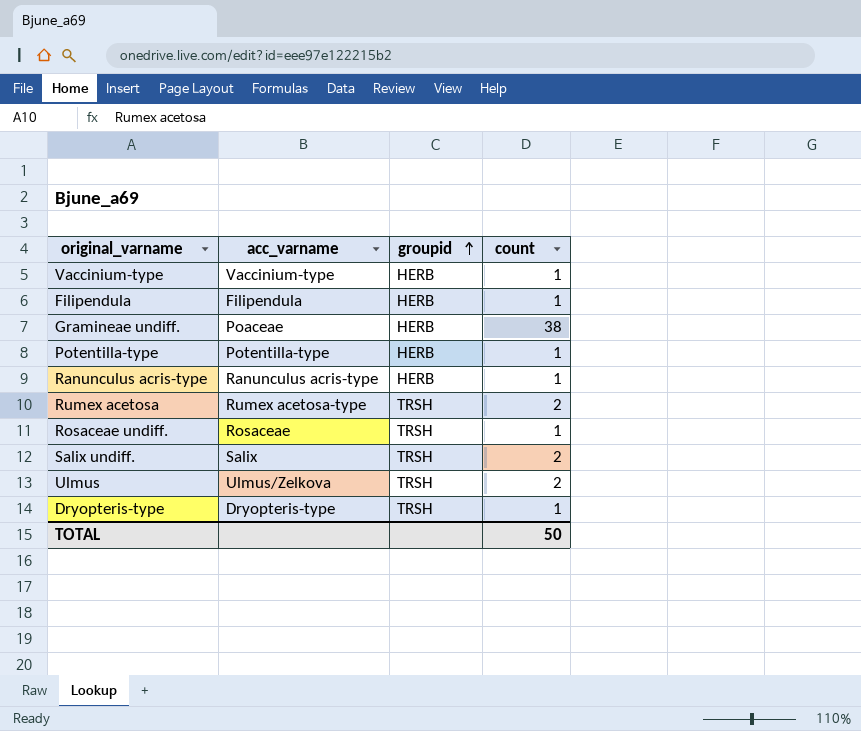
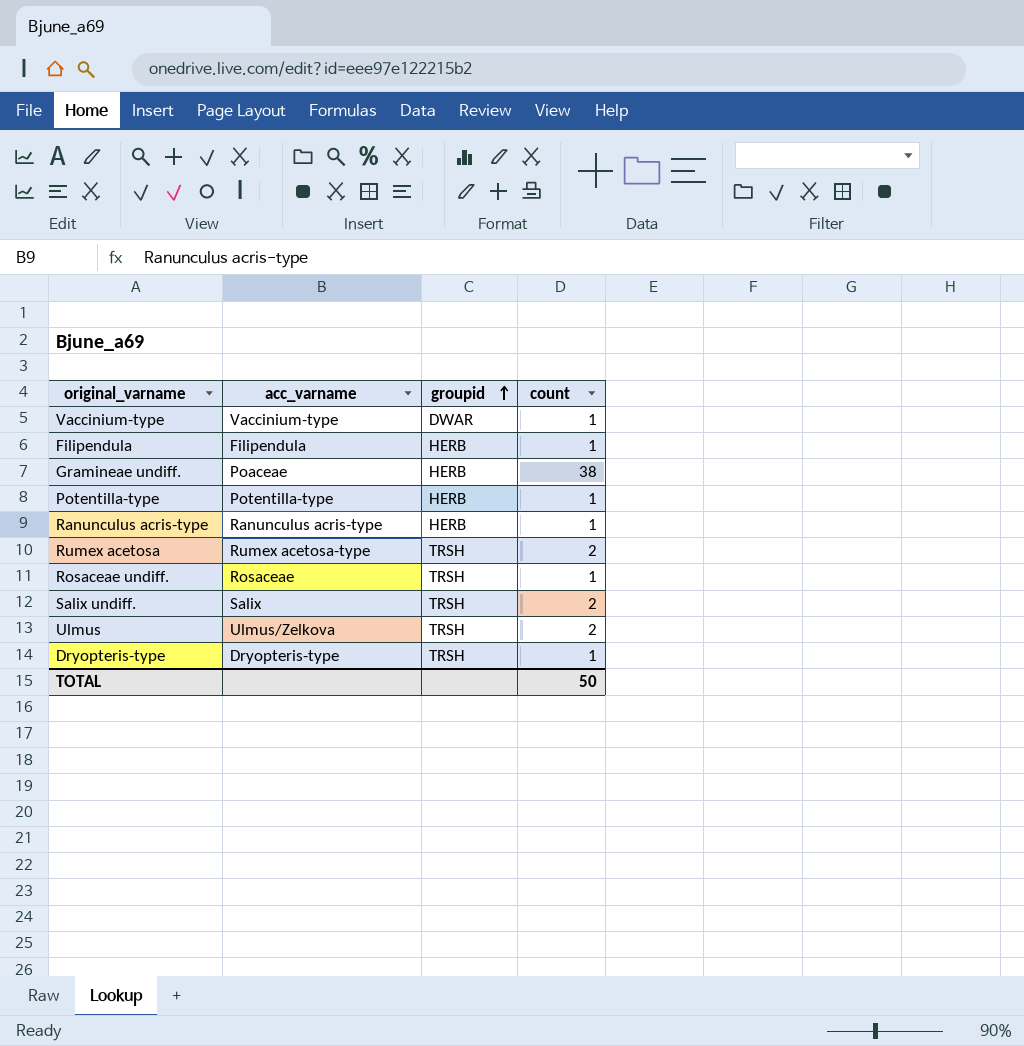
Vaccinium-type | groupid: HERB -> DWAR

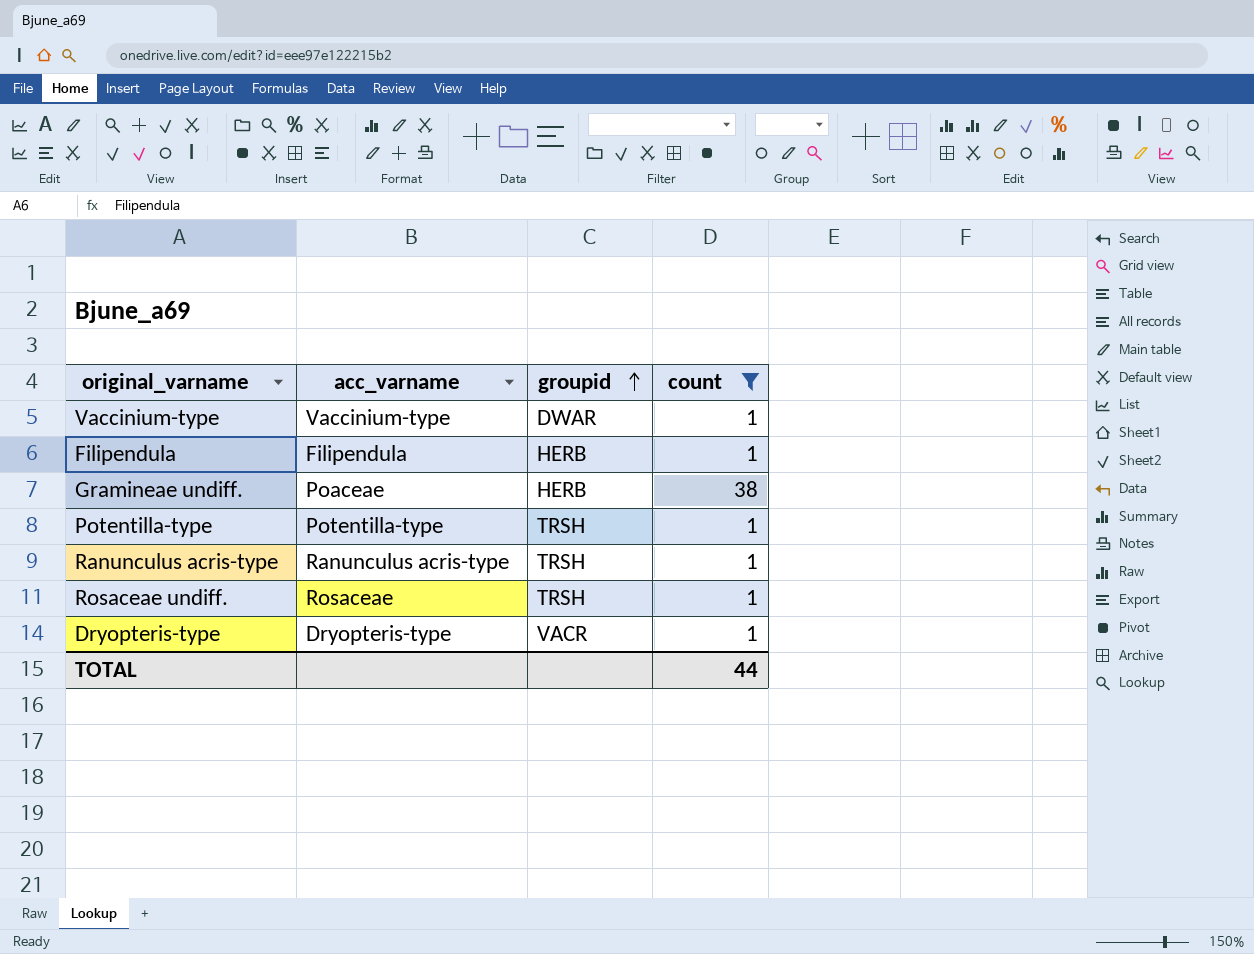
filter: none -> count != 2
Potentilla-type | groupid: HERB -> TRSH
Ranunculus acris-type | groupid: HERB -> TRSH
Dryopteris-type | groupid: TRSH -> VACR
TOTAL | count: 50 -> 44

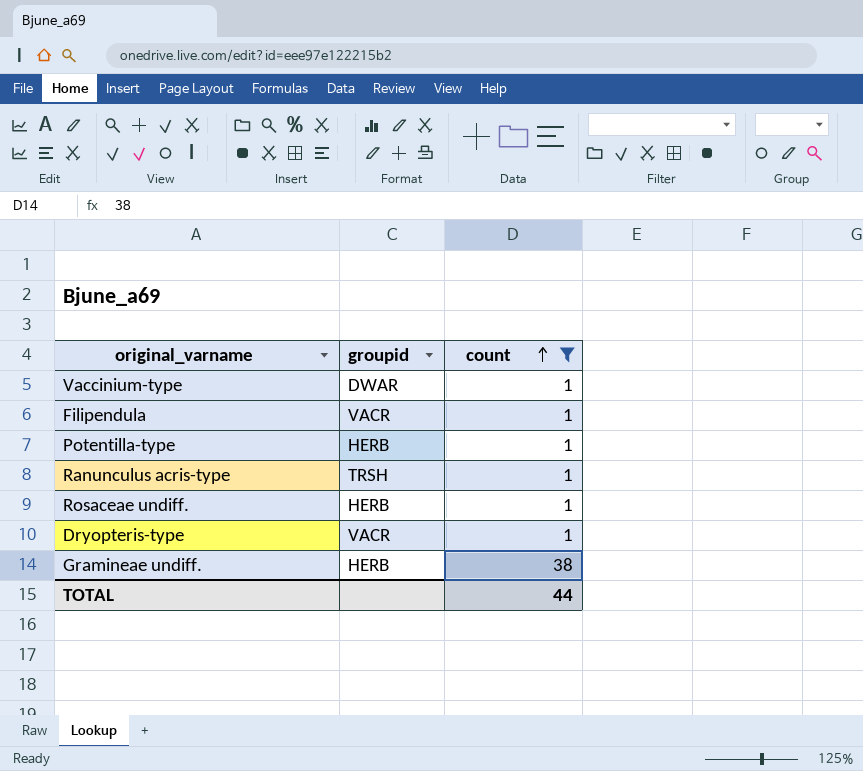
row order: groupid ascending -> count ascending
column acc_varname | position: 2 -> none
Filipendula | groupid: HERB -> VACR
Potentilla-type | groupid: TRSH -> HERB
Rosaceae undiff. | groupid: TRSH -> HERB

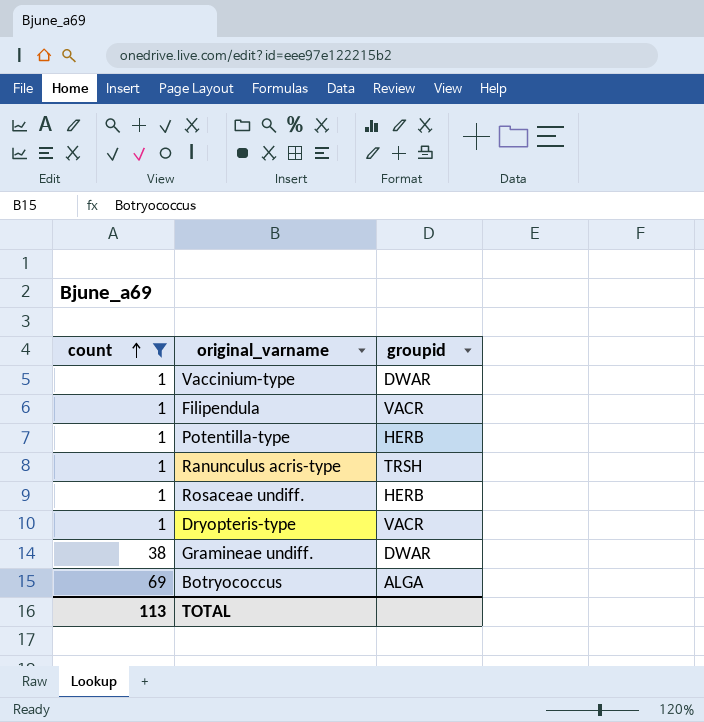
column count | position: 3 -> 1
Gramineae undiff. | groupid: HERB -> DWAR
row Botryococcus: none -> 69 | ALGA
TOTAL | count: 44 -> 113

